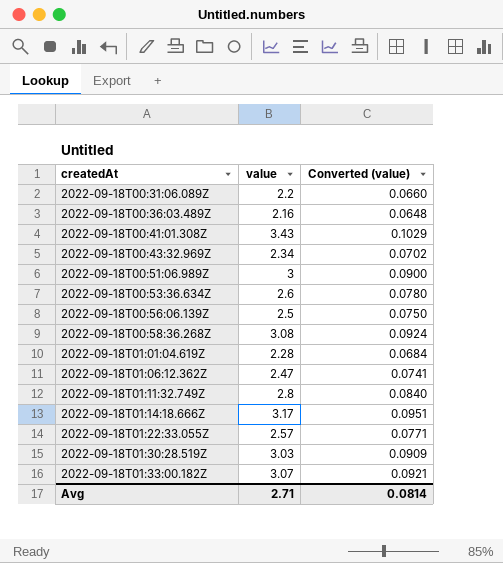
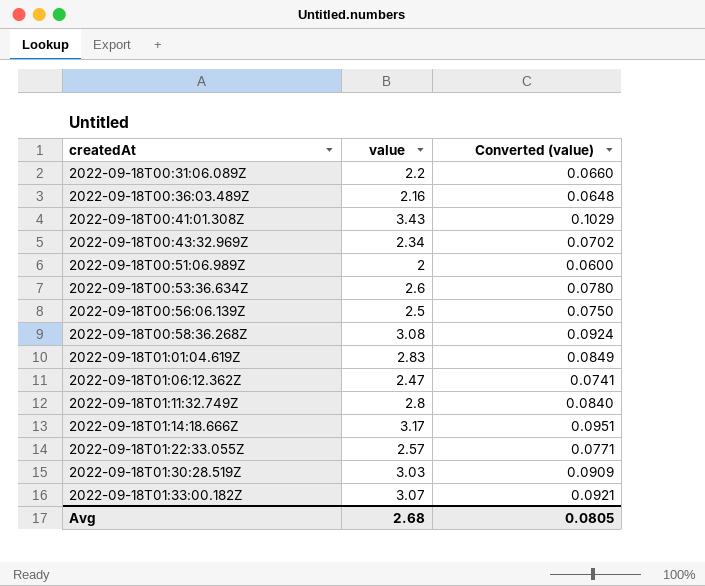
2022-09-18T00:51:06.989Z | value: 3 -> 2
2022-09-18T00:51:06.989Z | Converted (value): 0.0900 -> 0.0600
2022-09-18T01:01:04.619Z | value: 2.28 -> 2.83
2022-09-18T01:01:04.619Z | Converted (value): 0.0684 -> 0.0849
Avg | value: 2.71 -> 2.68
Avg | Converted (value): 0.0814 -> 0.0805

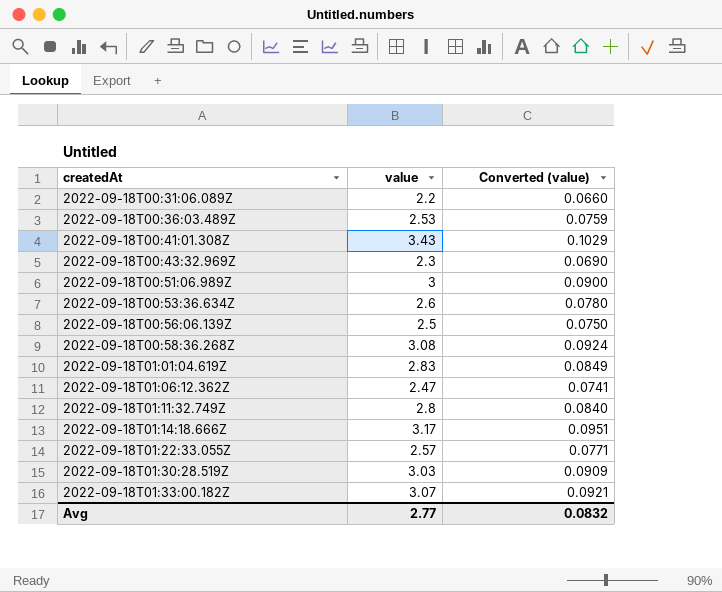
2022-09-18T00:36:03.489Z | value: 2.16 -> 2.53
2022-09-18T00:36:03.489Z | Converted (value): 0.0648 -> 0.0759
2022-09-18T00:43:32.969Z | value: 2.34 -> 2.3
2022-09-18T00:43:32.969Z | Converted (value): 0.0702 -> 0.0690
2022-09-18T00:51:06.989Z | value: 2 -> 3
2022-09-18T00:51:06.989Z | Converted (value): 0.0600 -> 0.0900
Avg | value: 2.68 -> 2.77
Avg | Converted (value): 0.0805 -> 0.0832

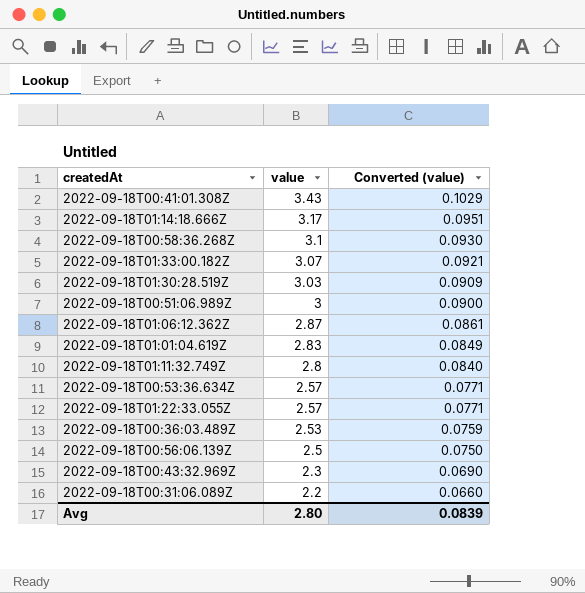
row order: createdAt ascending -> value descending
2022-09-18T00:58:36.268Z | value: 3.08 -> 3.1
2022-09-18T00:58:36.268Z | Converted (value): 0.0924 -> 0.0930
2022-09-18T01:06:12.362Z | value: 2.47 -> 2.87
2022-09-18T01:06:12.362Z | Converted (value): 0.0741 -> 0.0861
2022-09-18T00:53:36.634Z | value: 2.6 -> 2.57
2022-09-18T00:53:36.634Z | Converted (value): 0.0780 -> 0.0771
Avg | value: 2.77 -> 2.80
Avg | Converted (value): 0.0832 -> 0.0839

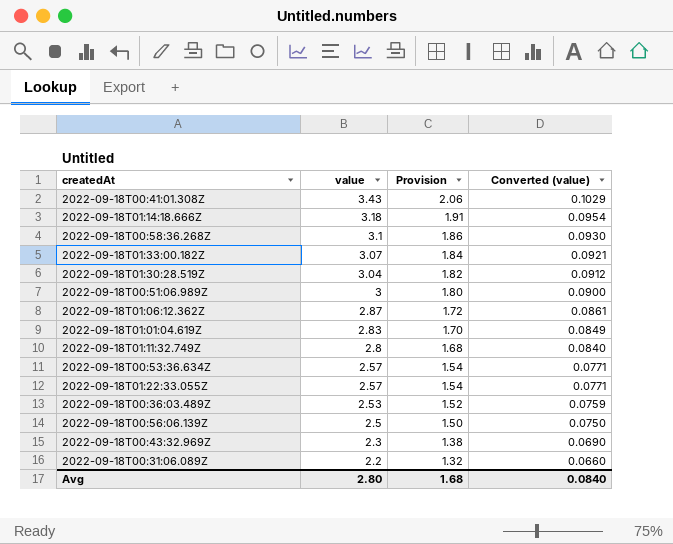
column Provision | formula: none -> [value] * 0.6
2022-09-18T01:14:18.666Z | value: 3.17 -> 3.18
2022-09-18T01:14:18.666Z | Converted (value): 0.0951 -> 0.0954
2022-09-18T01:30:28.519Z | value: 3.03 -> 3.04
2022-09-18T01:30:28.519Z | Converted (value): 0.0909 -> 0.0912
Avg | Converted (value): 0.0839 -> 0.0840

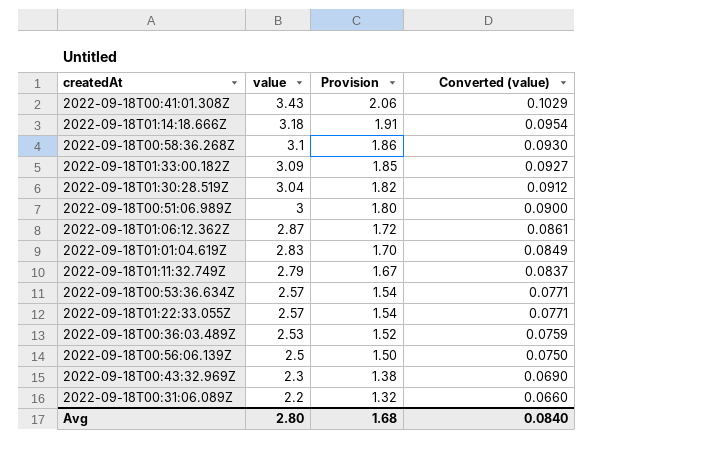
2022-09-18T01:33:00.182Z | value: 3.07 -> 3.09
2022-09-18T01:33:00.182Z | Provision: 1.84 -> 1.85
2022-09-18T01:33:00.182Z | Converted (value): 0.0921 -> 0.0927
2022-09-18T01:11:32.749Z | value: 2.8 -> 2.79
2022-09-18T01:11:32.749Z | Provision: 1.68 -> 1.67
2022-09-18T01:11:32.749Z | Converted (value): 0.0840 -> 0.0837

